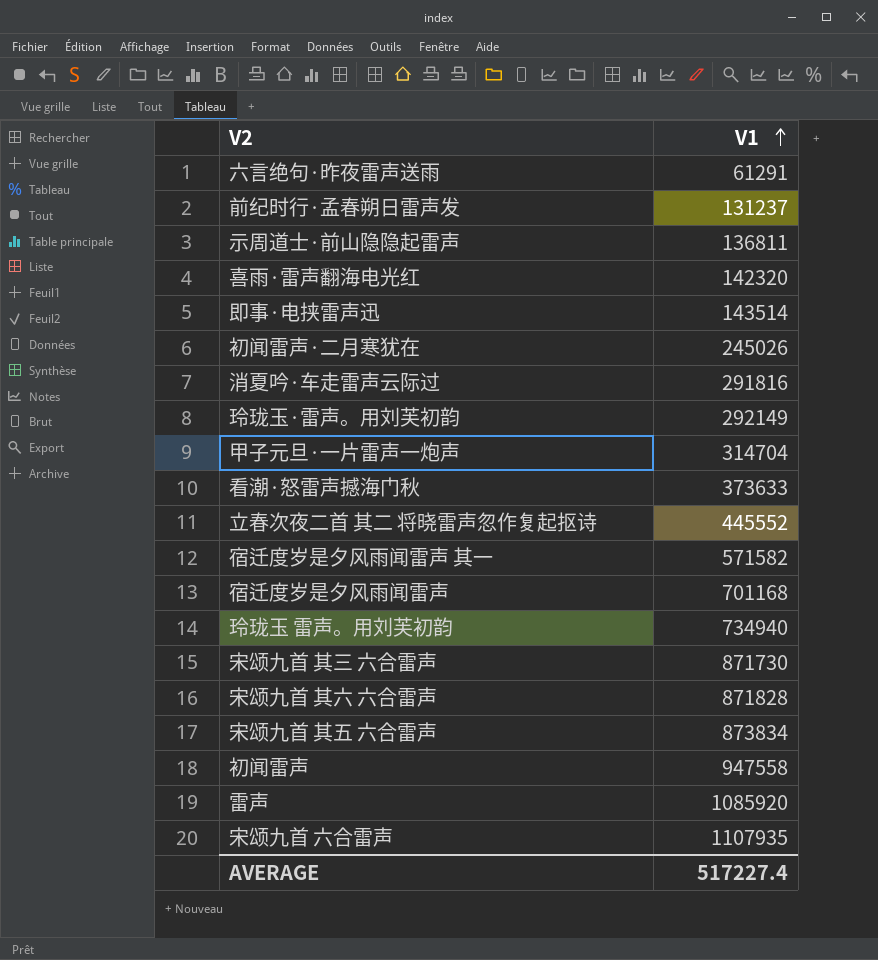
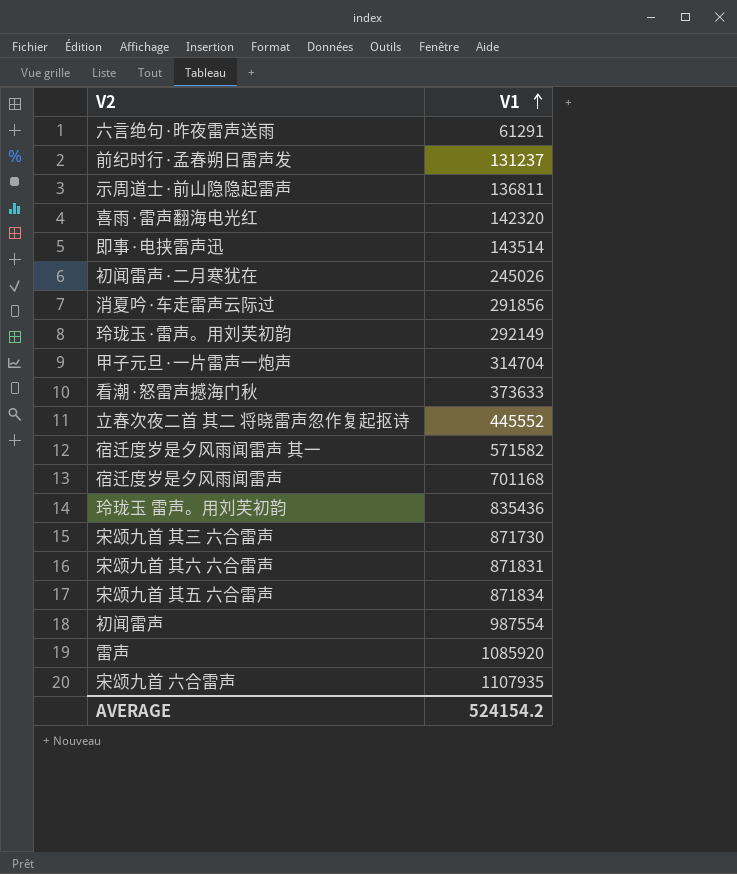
消夏吟·车走雷声云际过 | V1: 291816 -> 291856
玲珑玉 雷声。用刘芙初韵 | V1: 734940 -> 835436
宋颂九首 其六 六合雷声 | V1: 871828 -> 871831
宋颂九首 其五 六合雷声 | V1: 873834 -> 871834
初闻雷声 | V1: 947558 -> 987554
AVERAGE | V1: 517227.4 -> 524154.2

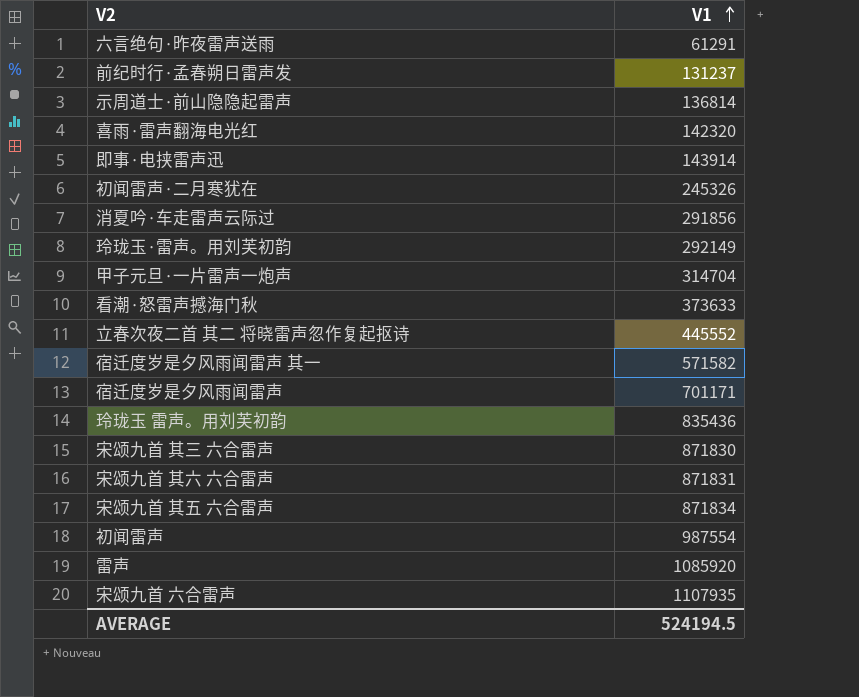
示周道士·前山隐隐起雷声 | V1: 136811 -> 136814
即事·电挟雷声迅 | V1: 143514 -> 143914
初闻雷声·二月寒犹在 | V1: 245026 -> 245326
宿迁度岁是夕风雨闻雷声 | V1: 701168 -> 701171
宋颂九首 其三 六合雷声 | V1: 871730 -> 871830
AVERAGE | V1: 524154.2 -> 524194.5

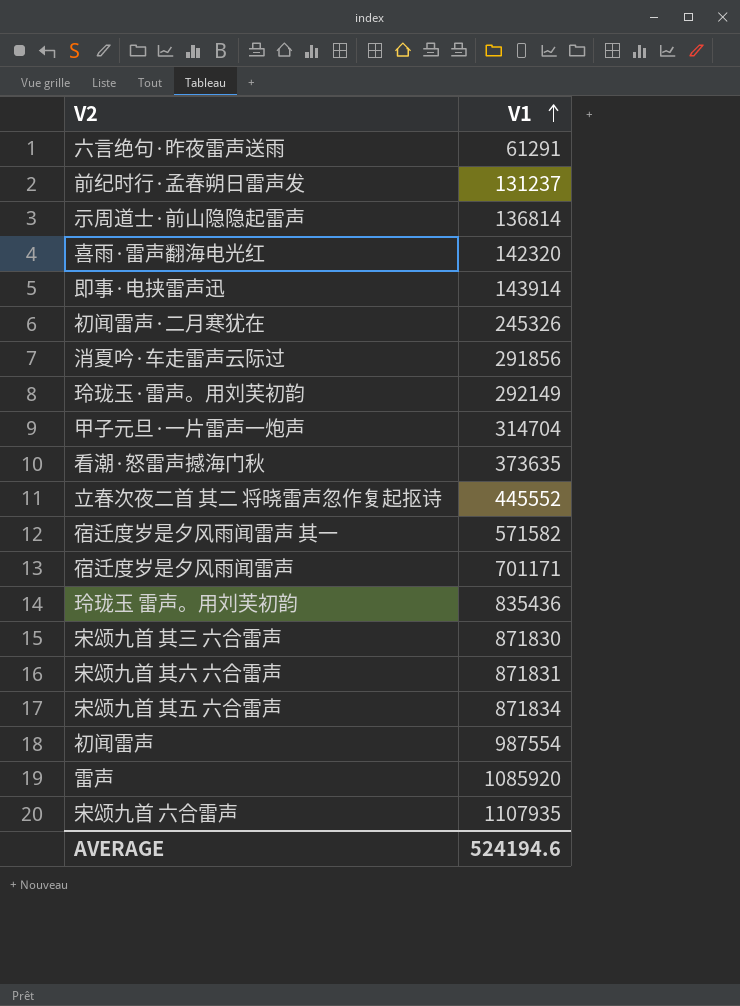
看潮·怒雷声撼海门秋 | V1: 373633 -> 373635
AVERAGE | V1: 524194.5 -> 524194.6

